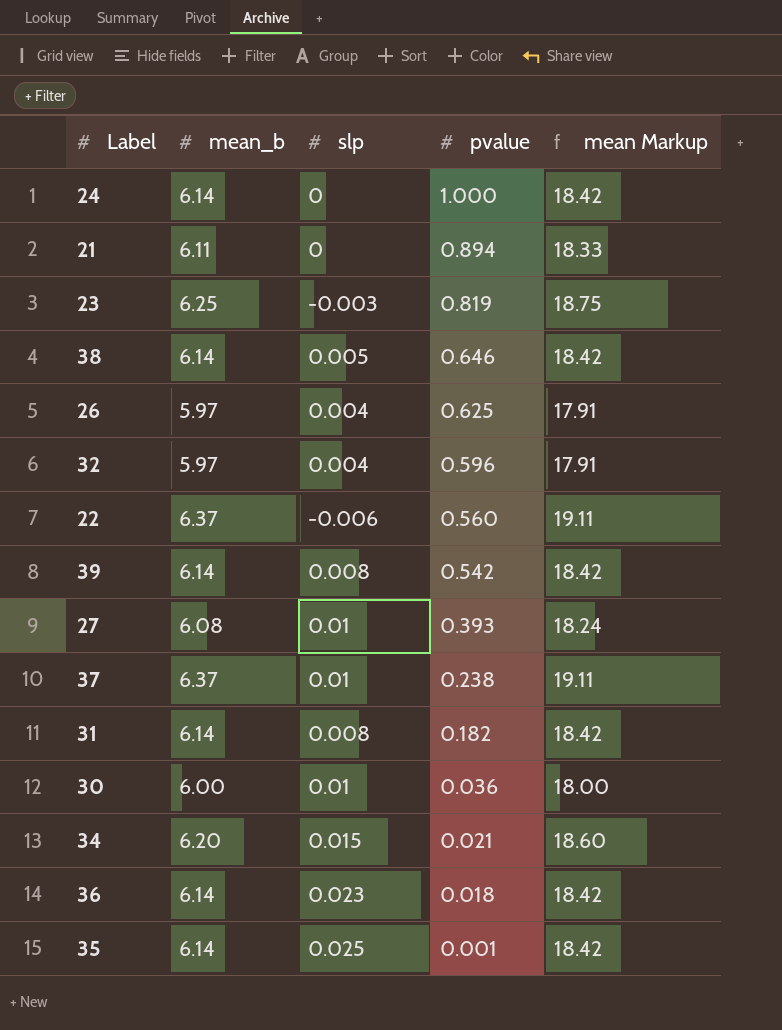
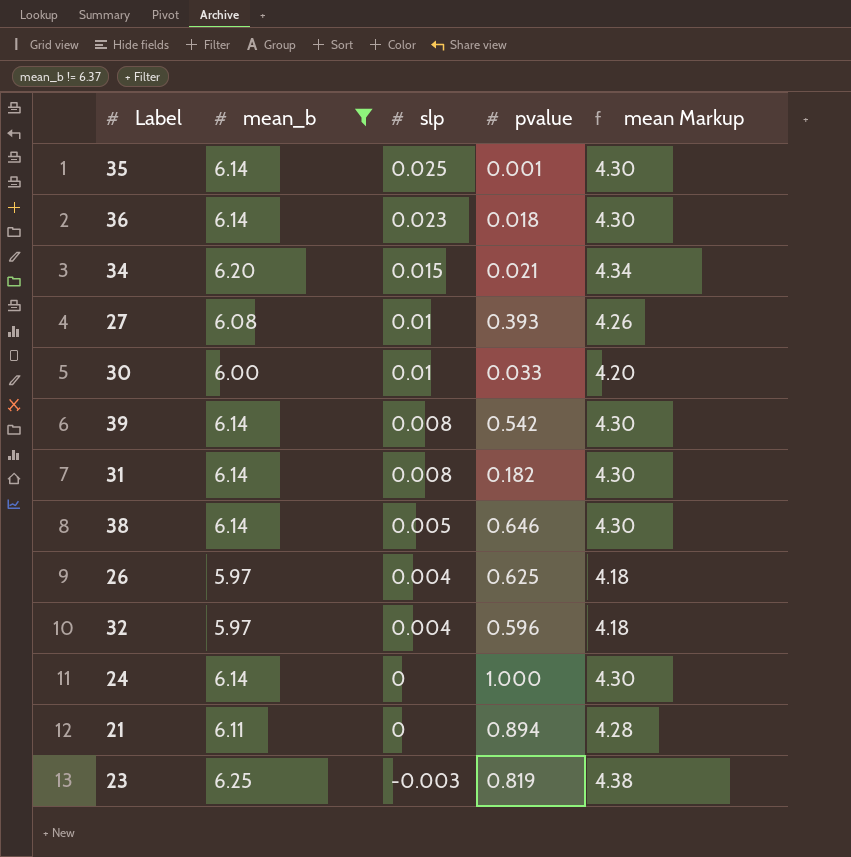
filter: none -> mean_b != 6.37
row order: pvalue descending -> slp descending
column mean Markup | formula: [mean_b] * 3 -> [mean_b] * 0.7
30 | pvalue: 0.036 -> 0.033

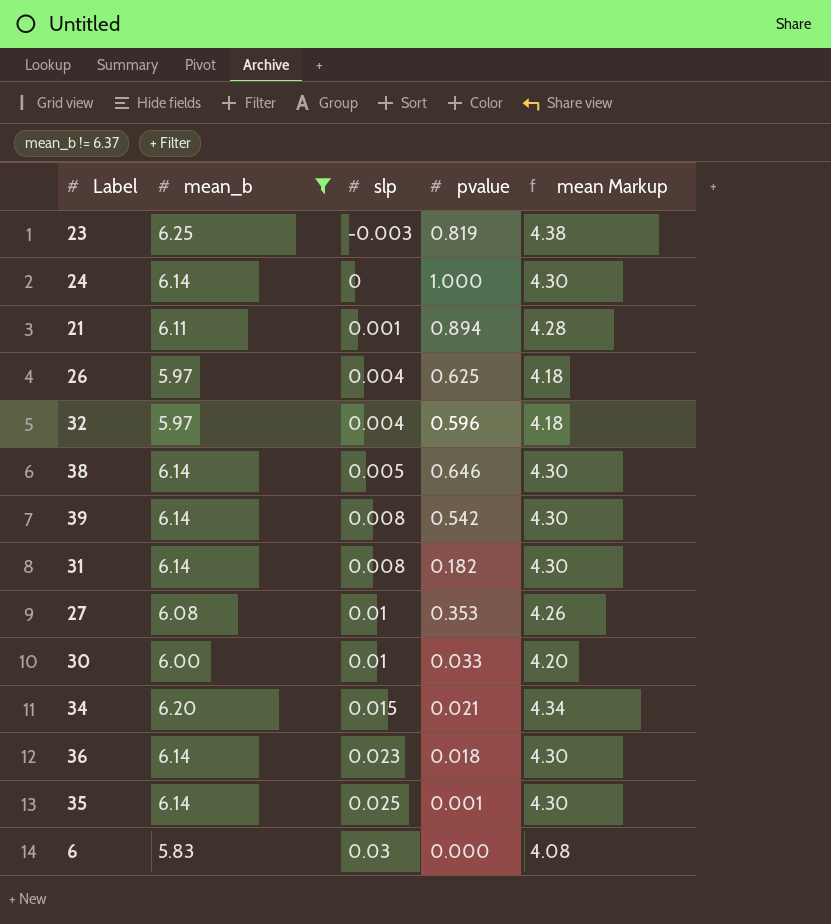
row order: slp descending -> slp ascending
21 | slp: 0 -> 0.001
27 | pvalue: 0.393 -> 0.353
row 6: none -> 5.83 | 0.03 | 0.000 | 4.08

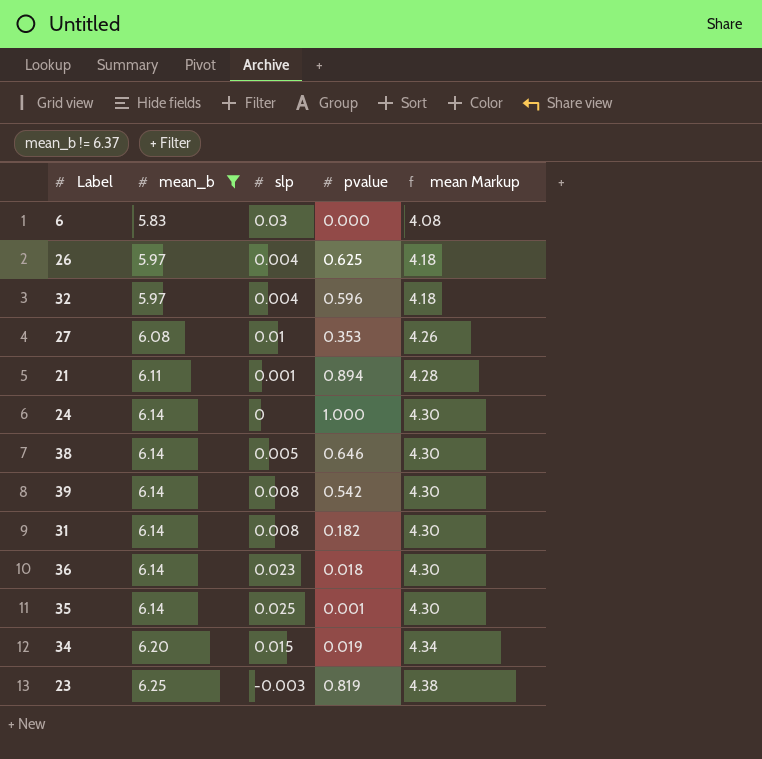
row order: slp ascending -> mean_b ascending
row 30: 6.00 | 0.01 | 0.033 | 4.20 -> none
34 | pvalue: 0.021 -> 0.019

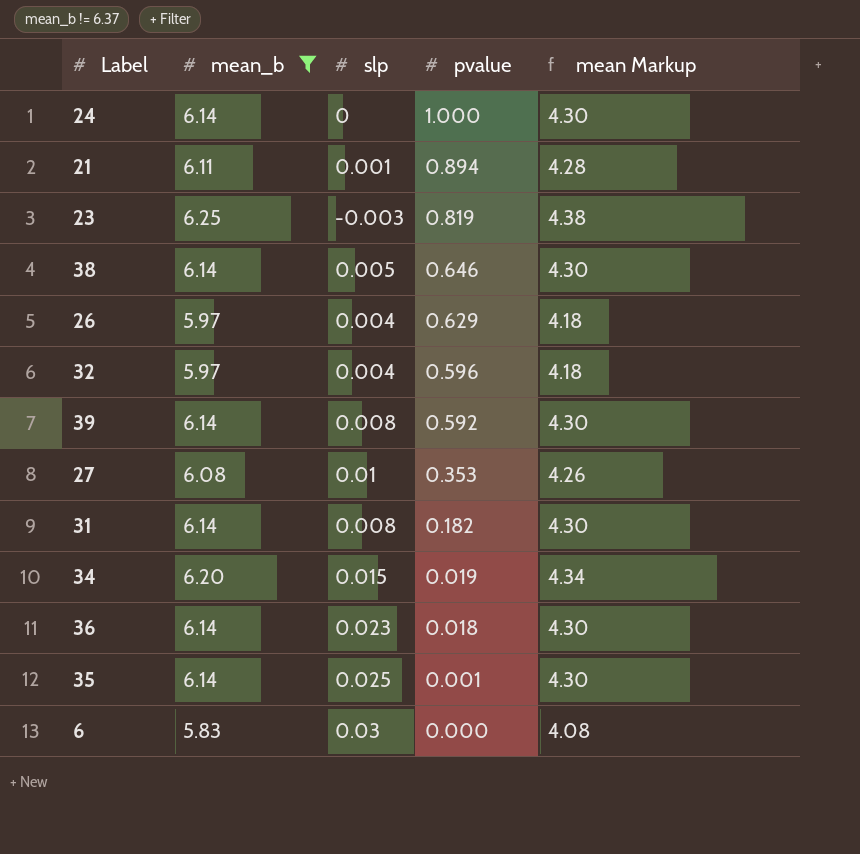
row order: mean_b ascending -> pvalue descending
26 | pvalue: 0.625 -> 0.629
39 | pvalue: 0.542 -> 0.592

